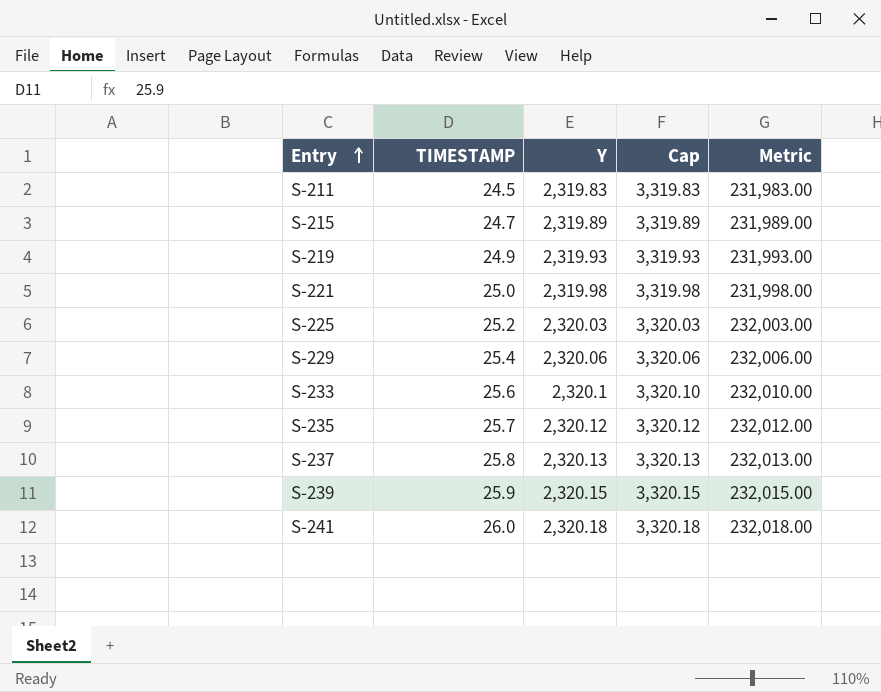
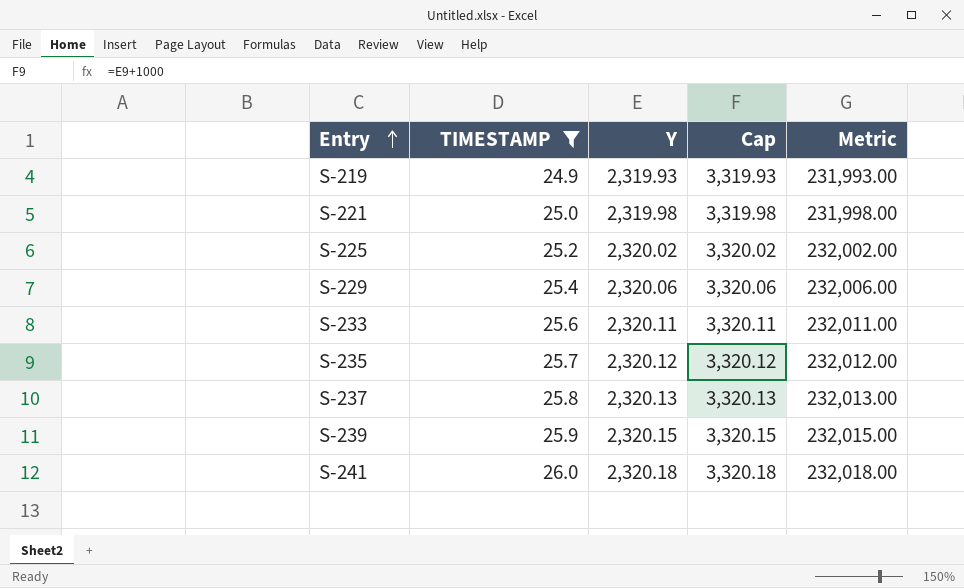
filter: none -> TIMESTAMP >= 24.9
S-225 | Y: 2,320.03 -> 2,320.02
S-225 | Cap: 3,320.03 -> 3,320.02
S-225 | Metric: 232,003.00 -> 232,002.00
S-233 | Y: 2,320.1 -> 2,320.11
S-233 | Cap: 3,320.10 -> 3,320.11
S-233 | Metric: 232,010.00 -> 232,011.00

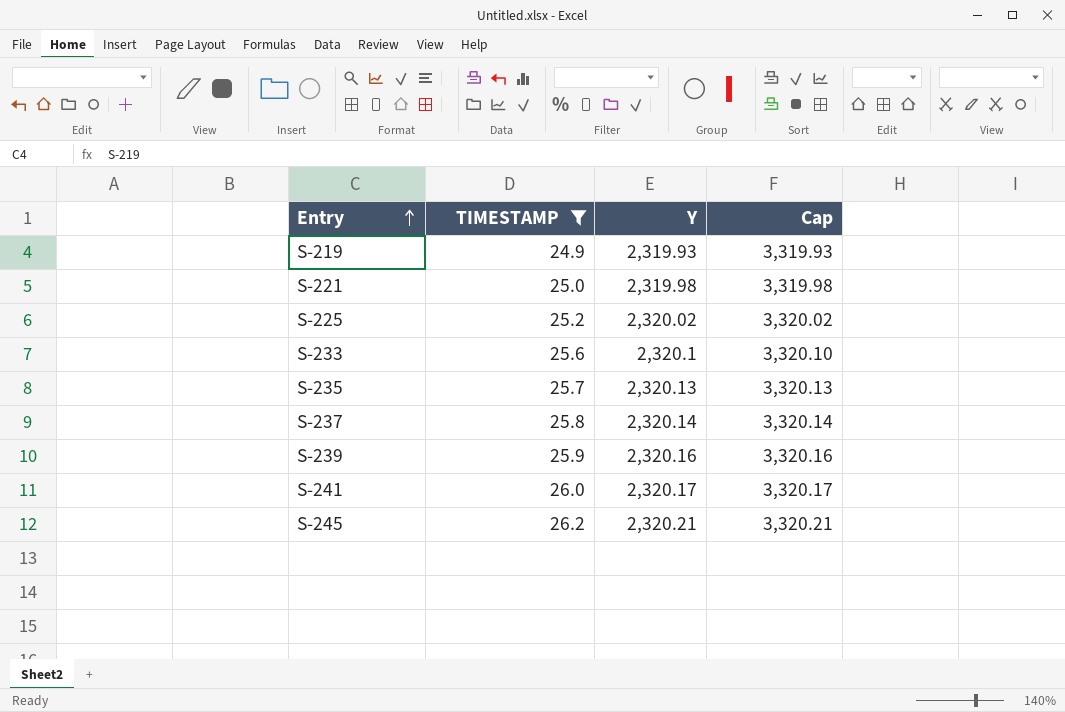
column Metric | formula: [Y] * 100 -> none
row S-229: 25.4 | 2,320.06 | 3,320.06 | 232,006.00 -> none
S-233 | Y: 2,320.11 -> 2,320.1
S-233 | Cap: 3,320.11 -> 3,320.10
S-235 | Y: 2,320.12 -> 2,320.13
S-235 | Cap: 3,320.12 -> 3,320.13
S-237 | Y: 2,320.13 -> 2,320.14
S-237 | Cap: 3,320.13 -> 3,320.14
S-239 | Y: 2,320.15 -> 2,320.16
S-239 | Cap: 3,320.15 -> 3,320.16
S-241 | Y: 2,320.18 -> 2,320.17
S-241 | Cap: 3,320.18 -> 3,320.17
row S-245: none -> 26.2 | 2,320.21 | 3,320.21

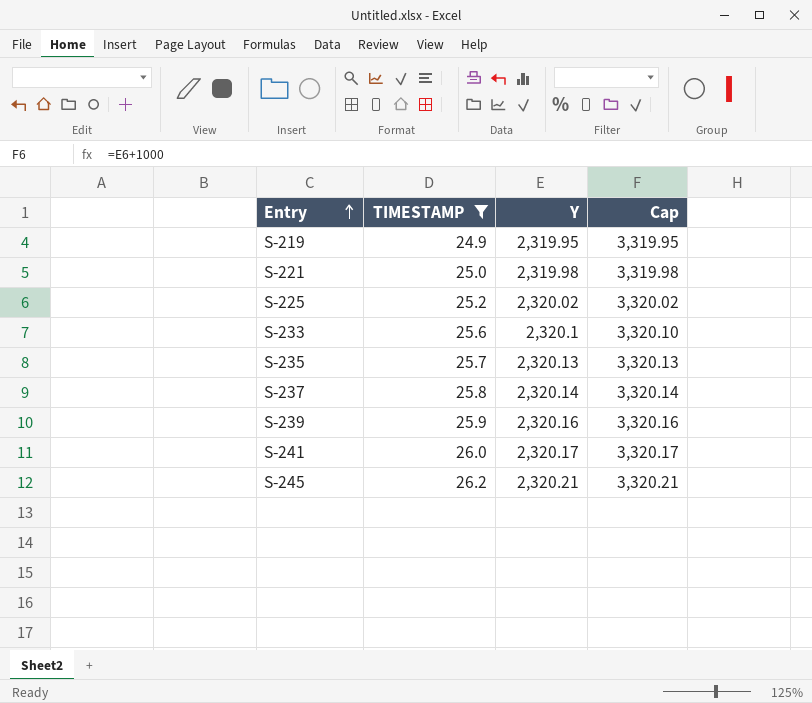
S-219 | Y: 2,319.93 -> 2,319.95
S-219 | Cap: 3,319.93 -> 3,319.95

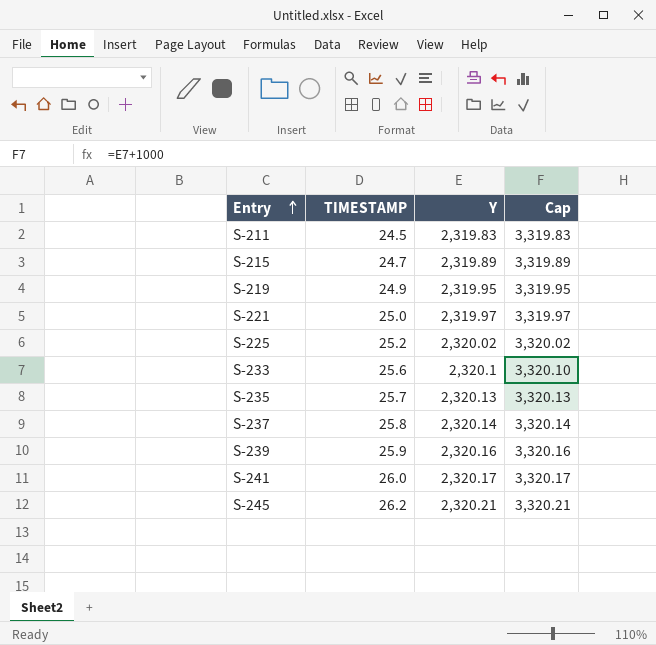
filter: TIMESTAMP >= 24.9 -> none
S-221 | Y: 2,319.98 -> 2,319.97
S-221 | Cap: 3,319.98 -> 3,319.97

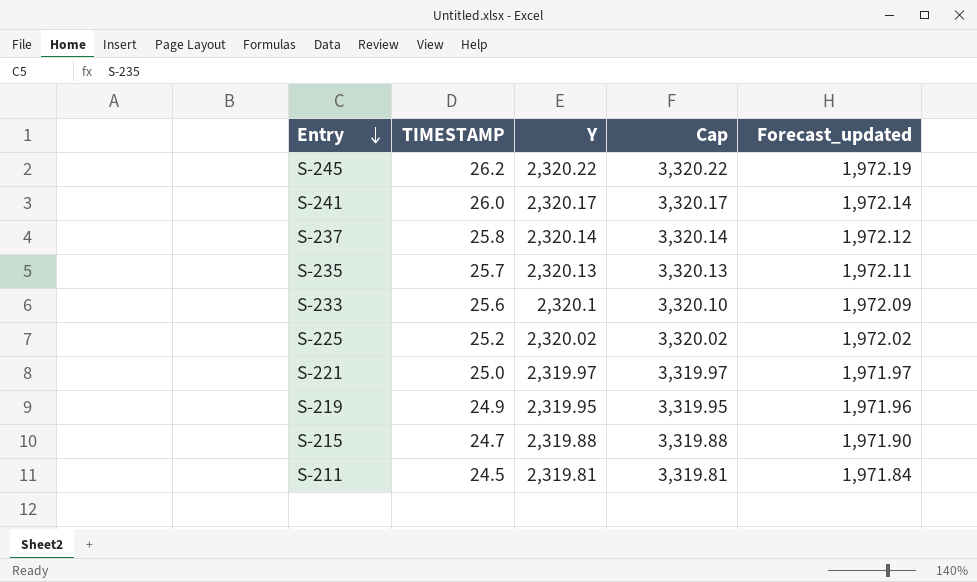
row order: Entry ascending -> Entry descending
column Forecast_updated | formula: none -> [Y] * 0.85
row S-239: 25.9 | 2,320.16 | 3,320.16 -> none
S-245 | Y: 2,320.21 -> 2,320.22
S-245 | Cap: 3,320.21 -> 3,320.22
S-215 | Y: 2,319.89 -> 2,319.88
S-215 | Cap: 3,319.89 -> 3,319.88
S-211 | Y: 2,319.83 -> 2,319.81
S-211 | Cap: 3,319.83 -> 3,319.81

